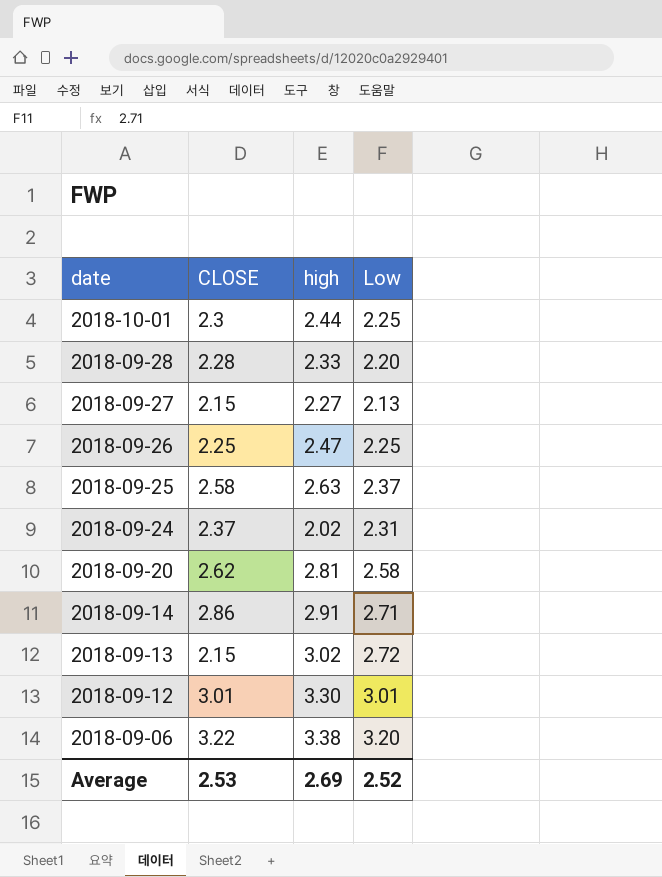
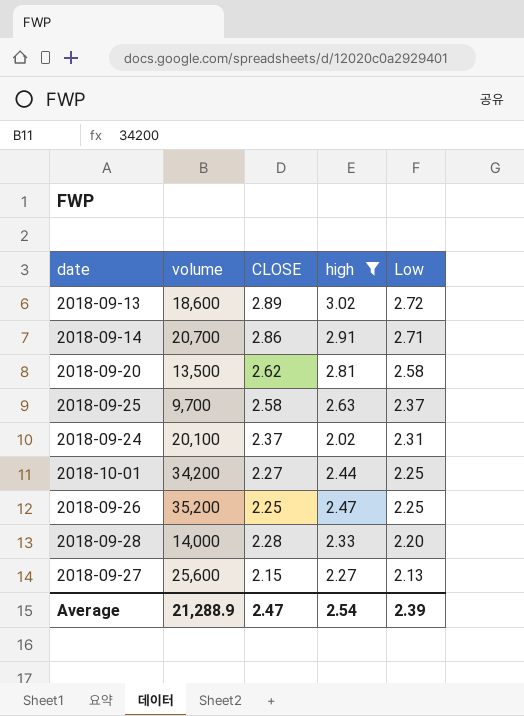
filter: none -> high <= 3.02
row order: date descending -> Low descending
column volume | position: none -> 2
2018-09-13 | CLOSE: 2.15 -> 2.89
2018-10-01 | CLOSE: 2.3 -> 2.27
Average | CLOSE: 2.53 -> 2.47
Average | high: 2.69 -> 2.54
Average | Low: 2.52 -> 2.39

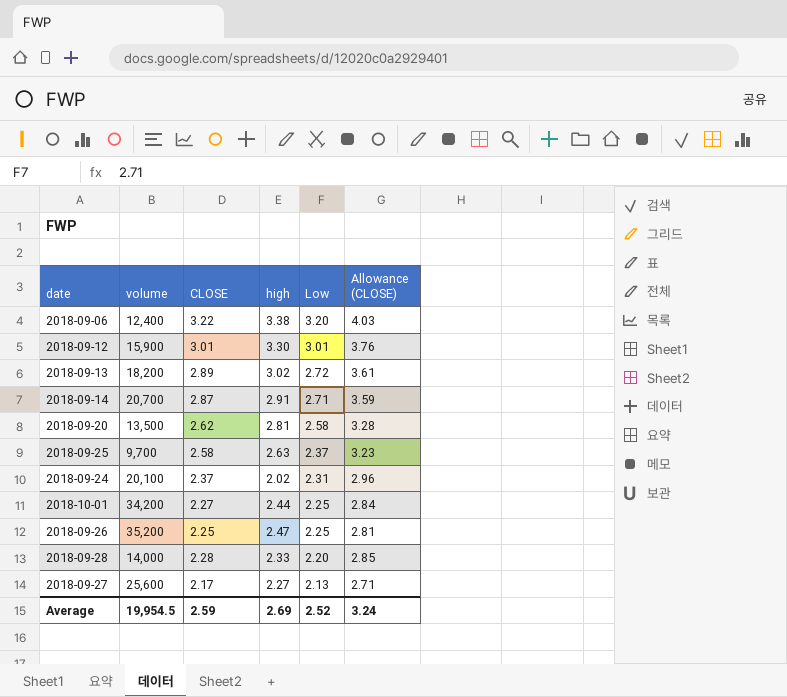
filter: high <= 3.02 -> none
column Allowance (CLOSE) | formula: none -> [CLOSE] * 1.25
2018-09-13 | volume: 18,600 -> 18,200
2018-09-14 | CLOSE: 2.86 -> 2.87
2018-09-27 | CLOSE: 2.15 -> 2.17
Average | volume: 21,288.9 -> 19,954.5
Average | CLOSE: 2.47 -> 2.59
Average | high: 2.54 -> 2.69
Average | Low: 2.39 -> 2.52

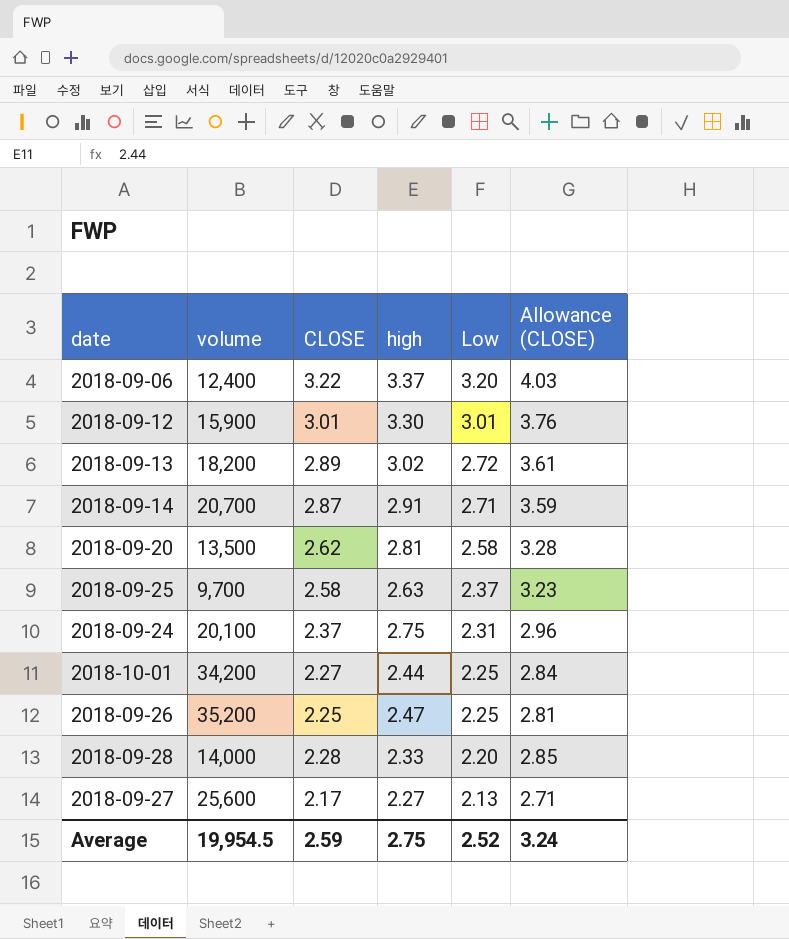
2018-09-06 | high: 3.38 -> 3.37
2018-09-24 | high: 2.02 -> 2.75
Average | high: 2.69 -> 2.75

